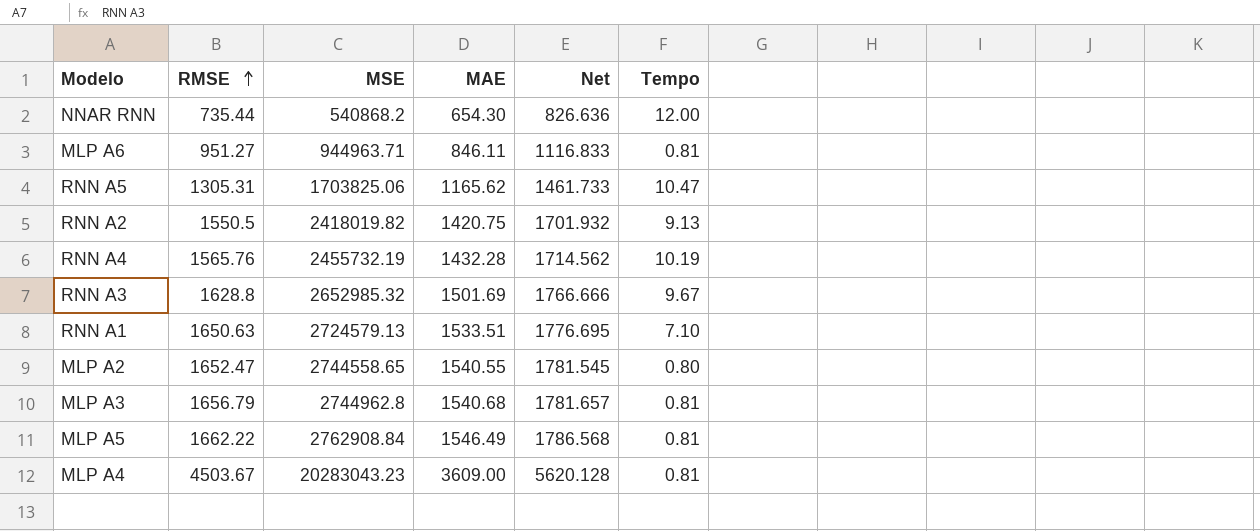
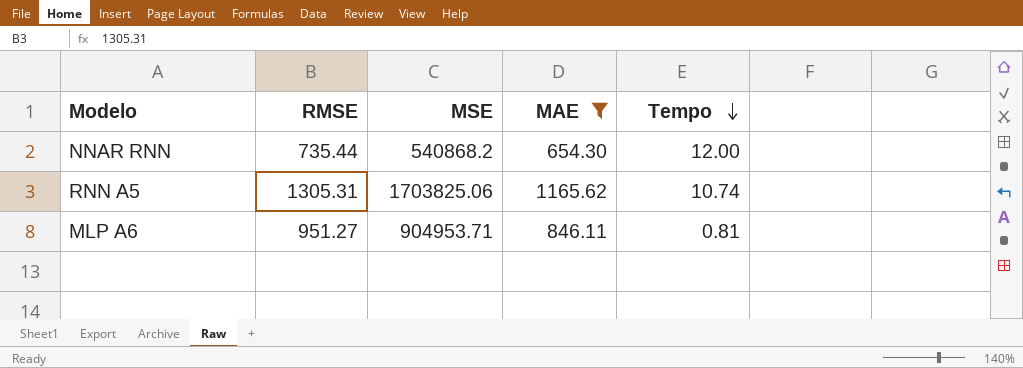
filter: none -> MAE <= 1165.62
row order: RMSE ascending -> Tempo descending
column Net | formula: [MSE] / [MAE] -> none
RNN A5 | Tempo: 10.47 -> 10.74
MLP A6 | MSE: 944963.71 -> 904953.71

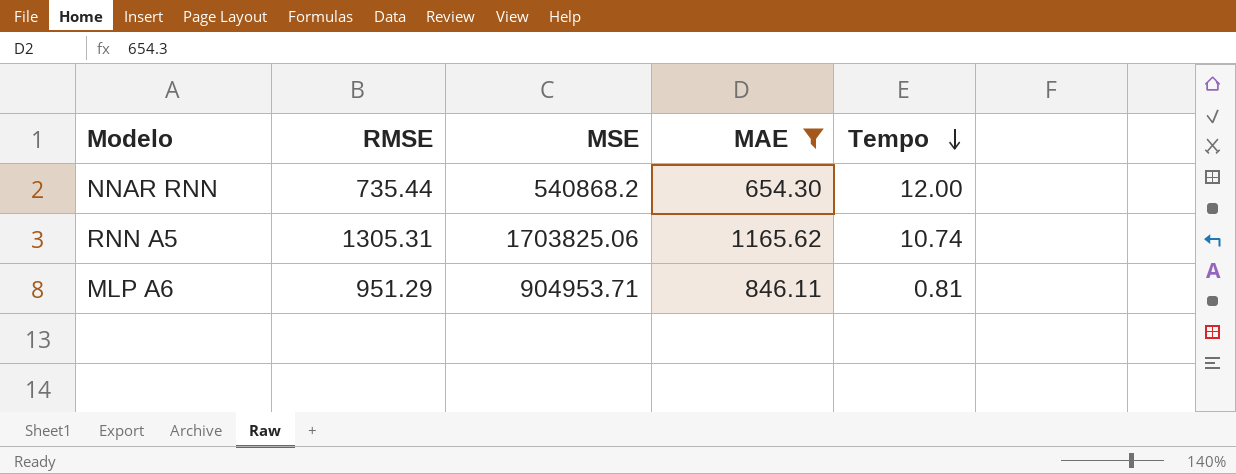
MLP A6 | RMSE: 951.27 -> 951.29

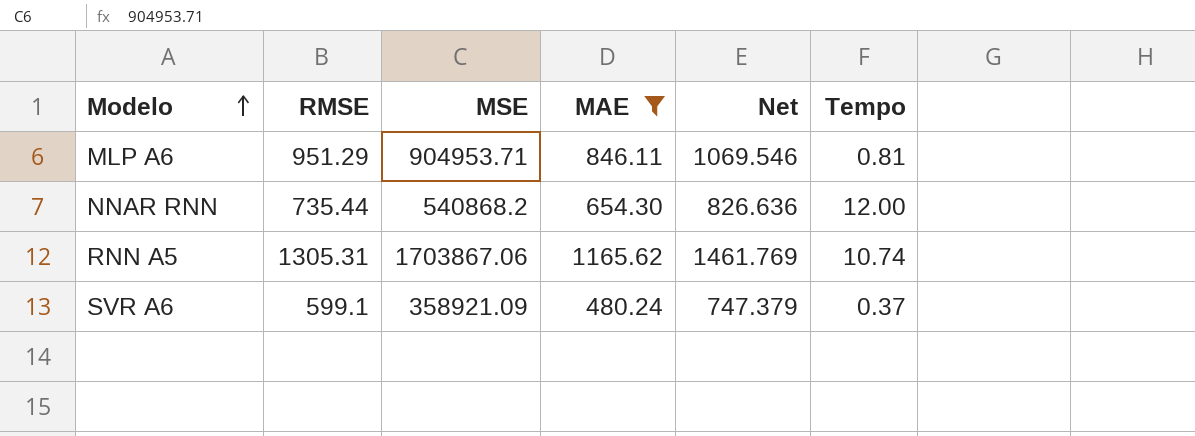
row order: Tempo descending -> Modelo ascending
column Net | formula: none -> [MSE] / [MAE]
RNN A5 | MSE: 1703825.06 -> 1703867.06
row SVR A6: none -> 599.1 | 358921.09 | 480.24 | 747.379 | 0.37

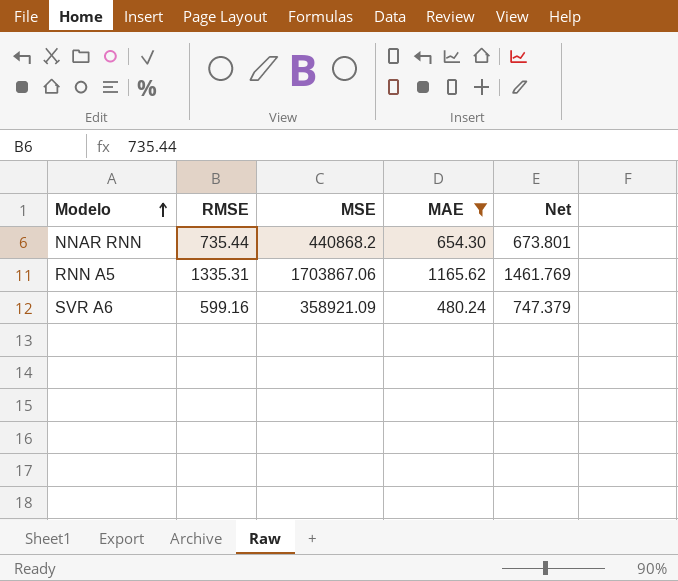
column Tempo | position: 6 -> none
row MLP A6: 951.29 | 904953.71 | 846.11 | 1069.546 | 0.81 -> none
NNAR RNN | MSE: 540868.2 -> 440868.2
NNAR RNN | Net: 826.636 -> 673.801
RNN A5 | RMSE: 1305.31 -> 1335.31
SVR A6 | RMSE: 599.1 -> 599.16

